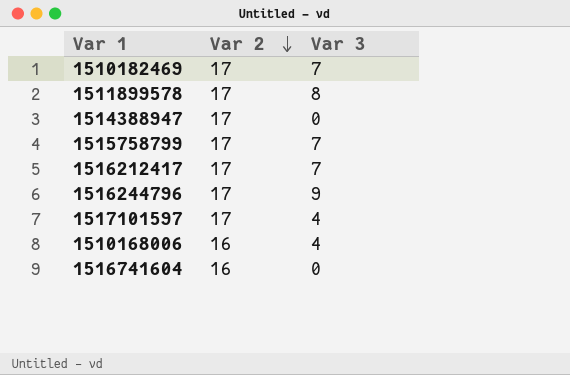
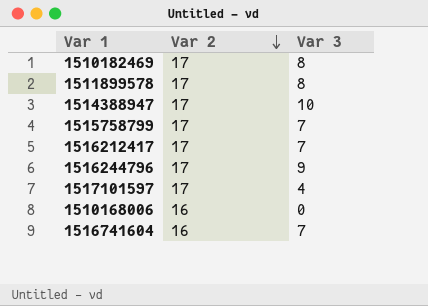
1510182469 | Var 3: 7 -> 8
1514388947 | Var 3: 0 -> 10
1510168006 | Var 3: 4 -> 0
1516741604 | Var 3: 0 -> 7

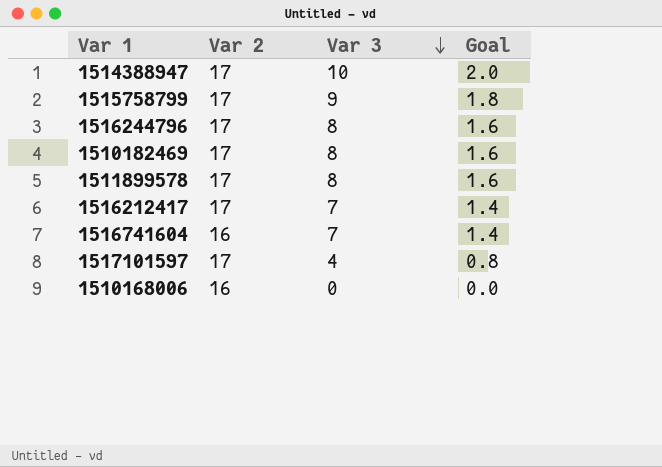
row order: Var 2 descending -> Var 3 descending
column Goal | formula: none -> [Var 3] * 0.2
1515758799 | Var 3: 7 -> 9
1516244796 | Var 3: 9 -> 8

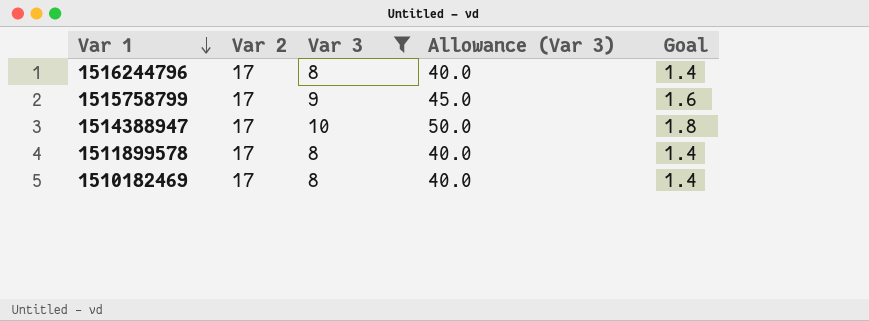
filter: none -> Var 3 >= 8
row order: Var 3 descending -> Var 1 descending
column Allowance (Var 3) | formula: none -> [Var 3] * 5
column Goal | formula: [Var 3] * 0.2 -> [Var 3] * 0.18

